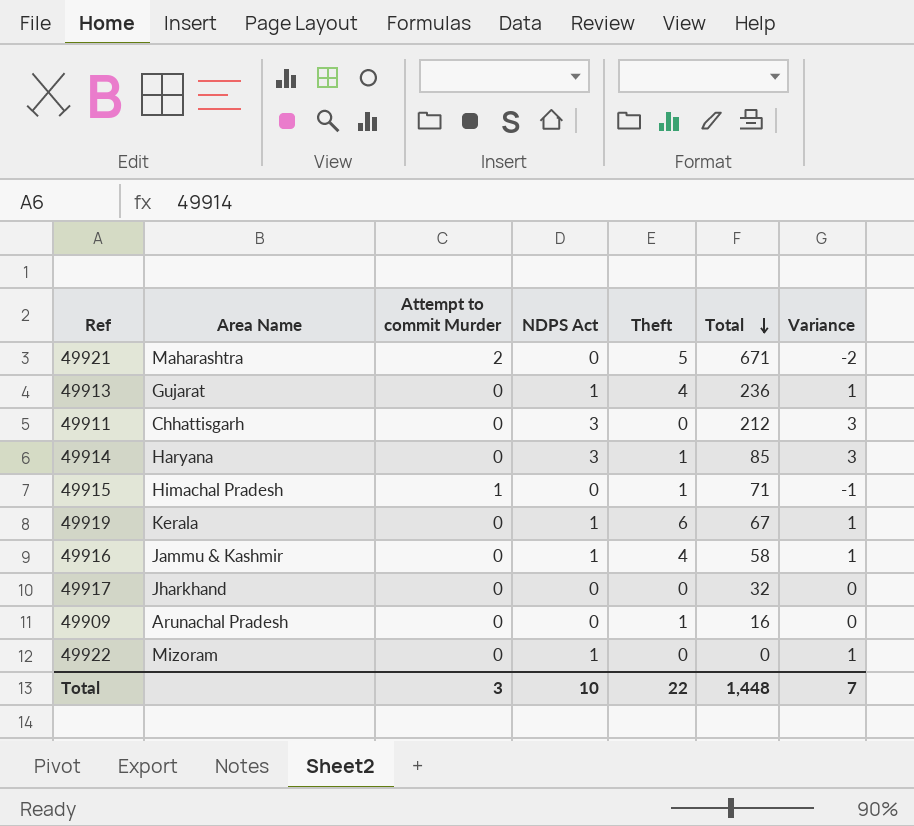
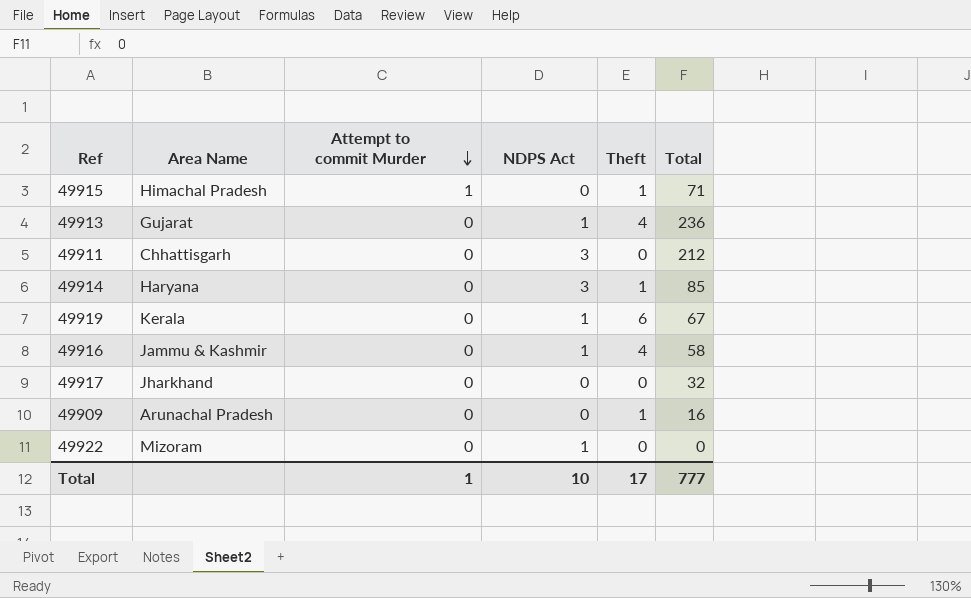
row order: Total descending -> Attempt to commit Murder descending
column Variance | formula: [NDPS Act] - [Attempt to commit Murder] -> none
row 49921: Maharashtra | 2 | 0 | 5 | 671 | -2 -> none
Total | Attempt to commit Murder: 3 -> 1
Total | Theft: 22 -> 17
Total | Total: 1,448 -> 777

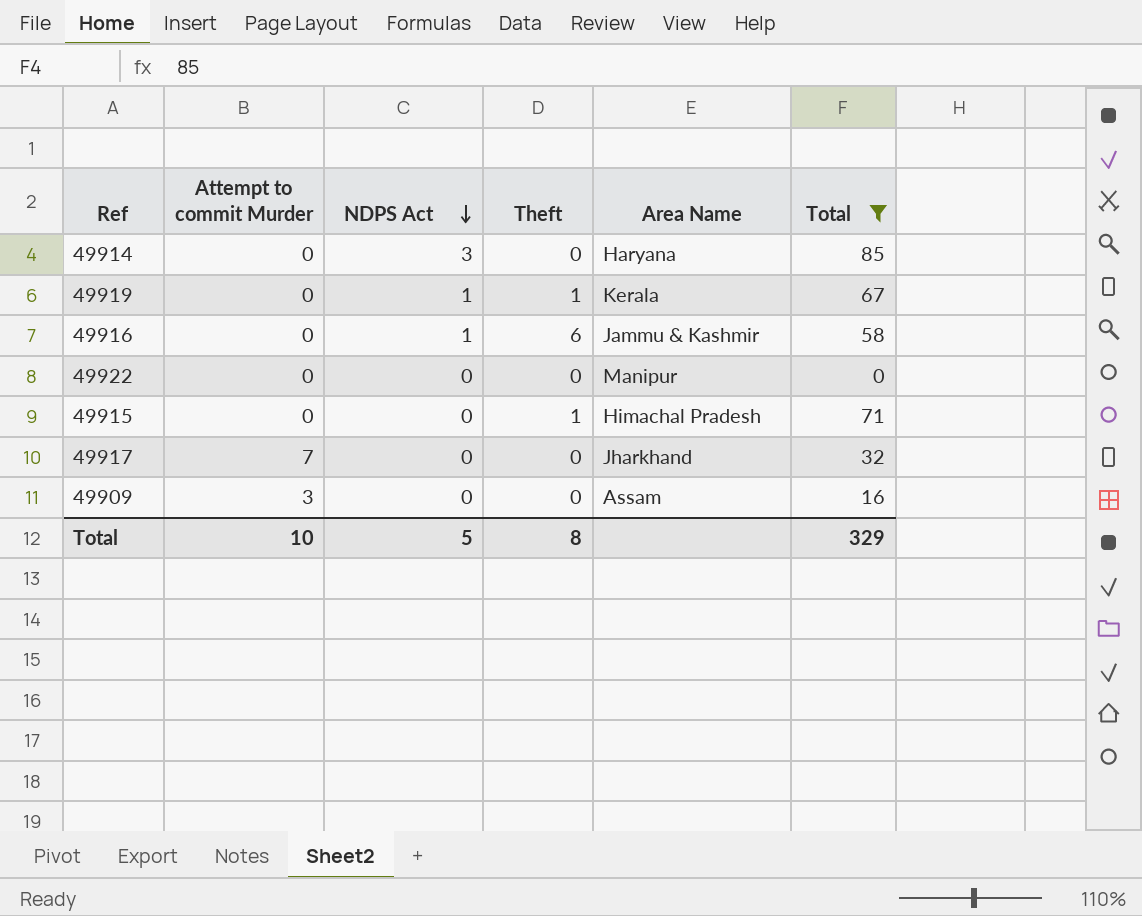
filter: none -> Total <= 85
row order: Attempt to commit Murder descending -> NDPS Act descending
column Area Name | position: 2 -> 5
49914 | Theft: 1 -> 0
49919 | Theft: 6 -> 1
49916 | Theft: 4 -> 6
49922 | NDPS Act: 1 -> 0
49922 | Area Name: Mizoram -> Manipur
49915 | Attempt to commit Murder: 1 -> 0
49917 | Attempt to commit Murder: 0 -> 7
49909 | Attempt to commit Murder: 0 -> 3
49909 | Theft: 1 -> 0
49909 | Area Name: Arunachal Pradesh -> Assam
Total | Attempt to commit Murder: 1 -> 10
Total | NDPS Act: 10 -> 5
Total | Theft: 17 -> 8
Total | Total: 777 -> 329

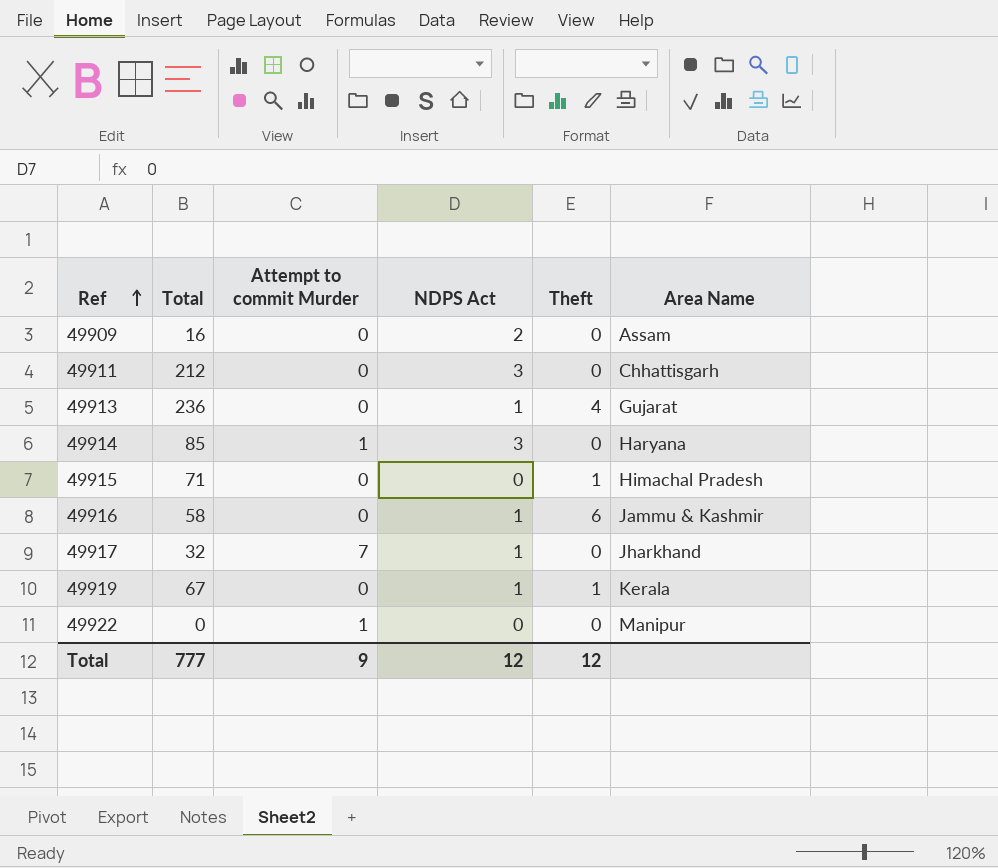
filter: Total <= 85 -> none
row order: NDPS Act descending -> Ref ascending
column Total | position: 6 -> 2
49909 | Attempt to commit Murder: 3 -> 0
49909 | NDPS Act: 0 -> 2
49914 | Attempt to commit Murder: 0 -> 1
49917 | NDPS Act: 0 -> 1
49922 | Attempt to commit Murder: 0 -> 1
Total | Total: 329 -> 777
Total | Attempt to commit Murder: 10 -> 9
Total | NDPS Act: 5 -> 12
Total | Theft: 8 -> 12

